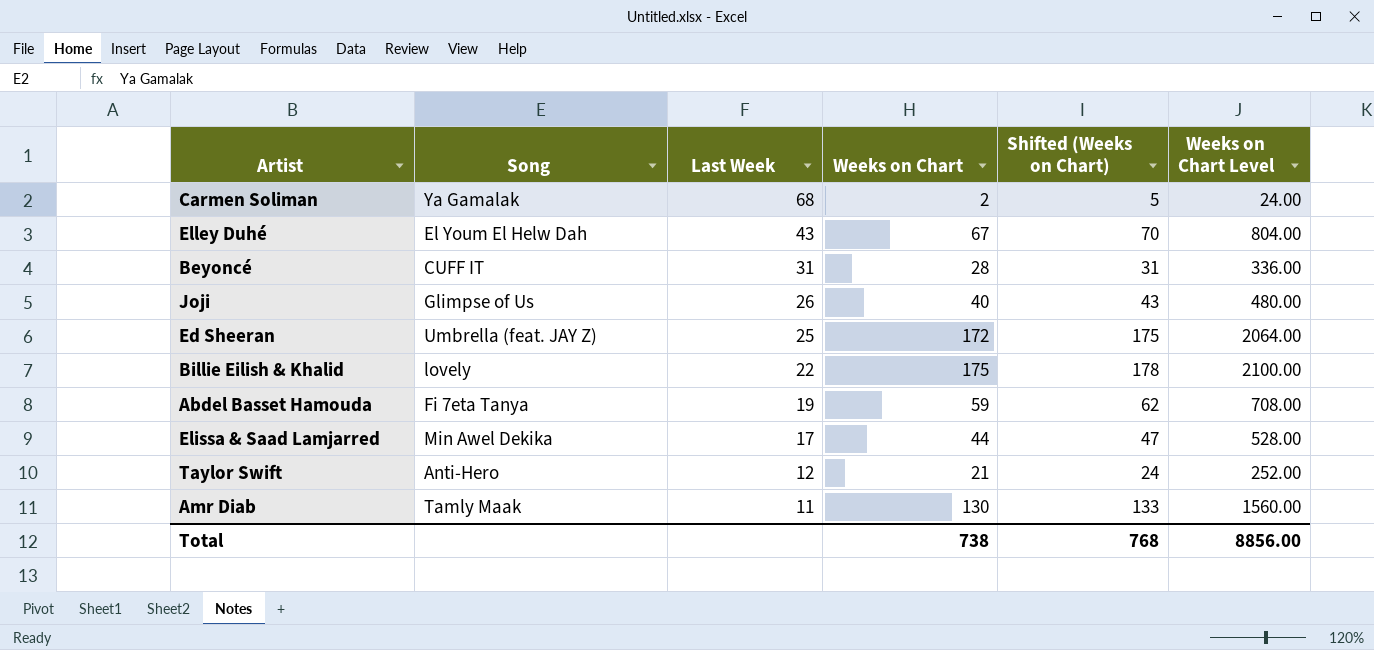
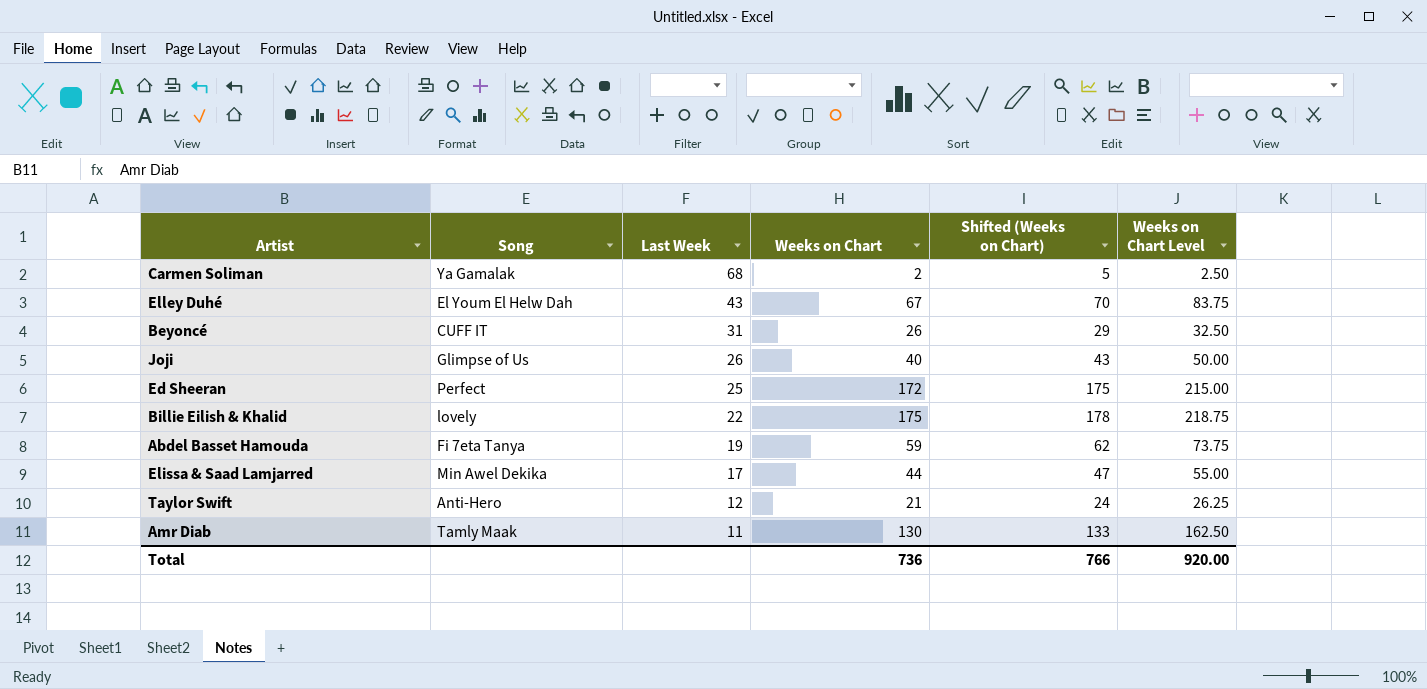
column Weeks on Chart Level | formula: [Weeks on Chart] * 12 -> [Weeks on Chart] * 1.25
Beyoncé | Weeks on Chart: 28 -> 26
Beyoncé | Shifted (Weeks on Chart): 31 -> 29
Ed Sheeran | Song: Umbrella (feat. JAY Z) -> Perfect
Total | Weeks on Chart: 738 -> 736
Total | Shifted (Weeks on Chart): 768 -> 766
Total | Weeks on Chart Level: 8856.00 -> 920.00

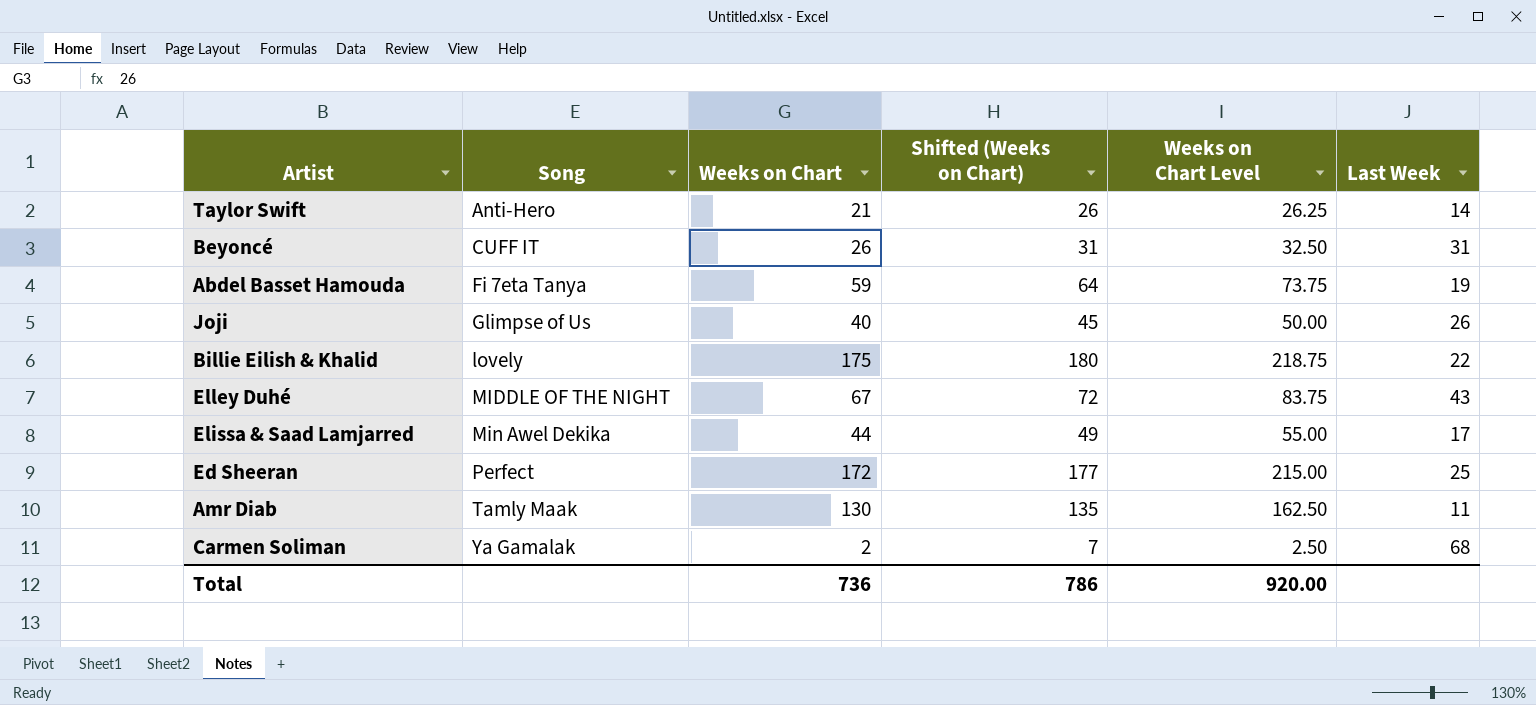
row order: Last Week descending -> Song ascending
column Shifted (Weeks on Chart) | formula: [Weeks on Chart] + 3 -> [Weeks on Chart] + 5
column Last Week | position: 3 -> 6
Taylor Swift | Last Week: 12 -> 14
Elley Duhé | Song: El Youm El Helw Dah -> MIDDLE OF THE NIGHT
Total | Shifted (Weeks on Chart): 766 -> 786

